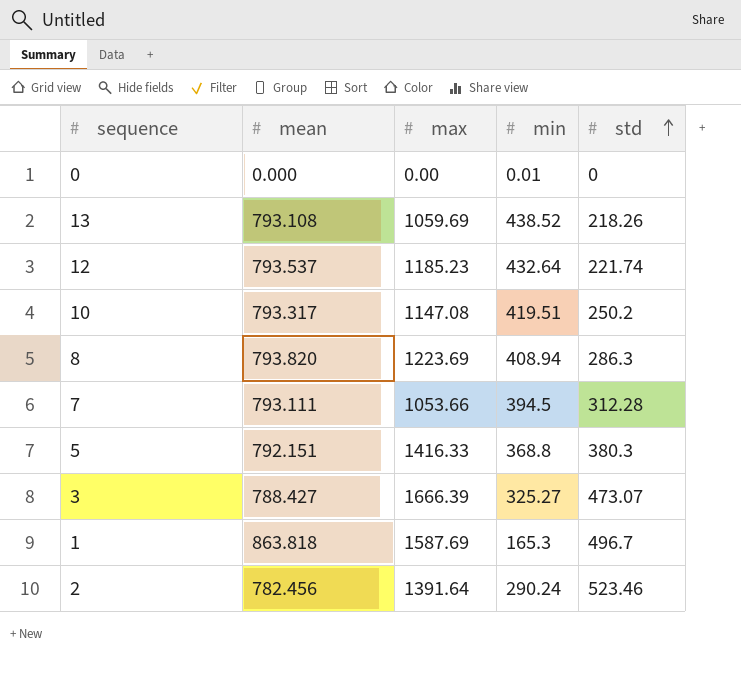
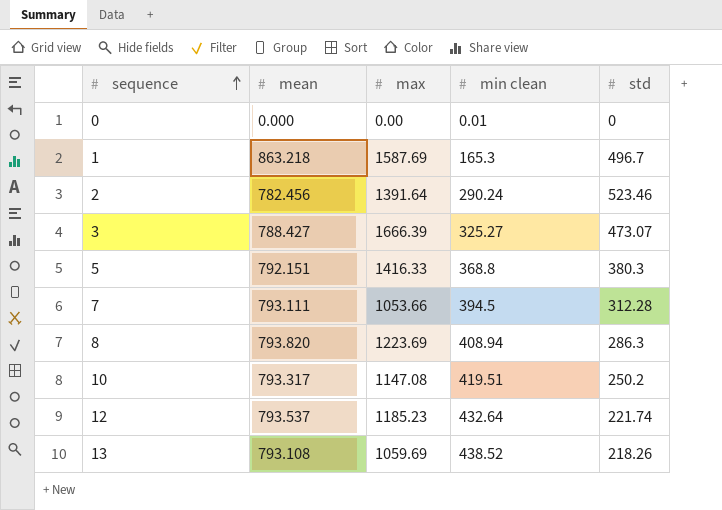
row order: std ascending -> sequence ascending
column name: min -> min clean
1 | mean: 863.818 -> 863.218

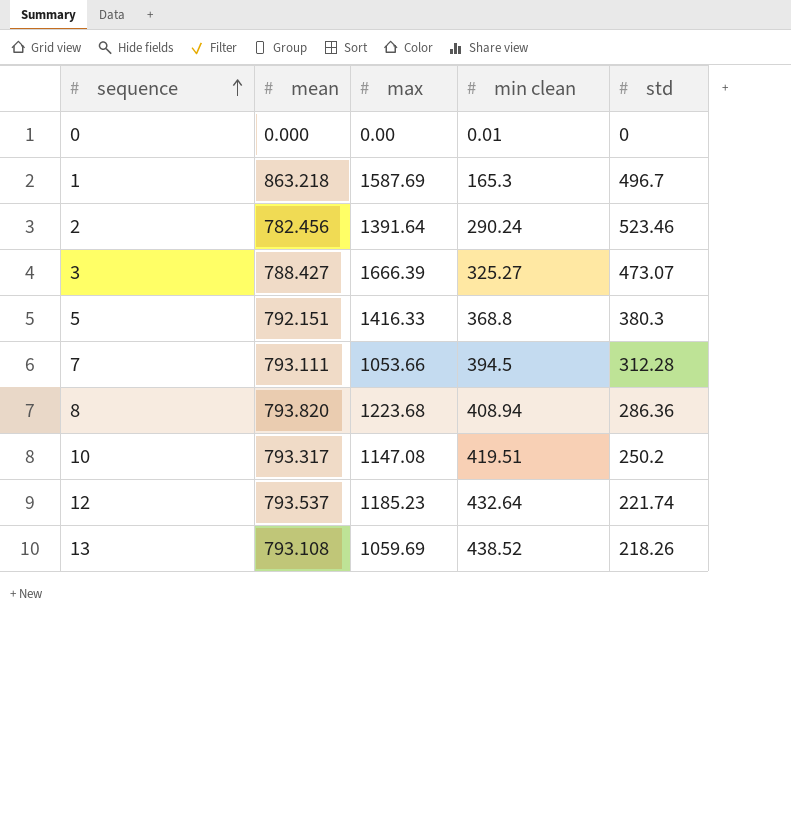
8 | max: 1223.69 -> 1223.68
8 | std: 286.3 -> 286.36

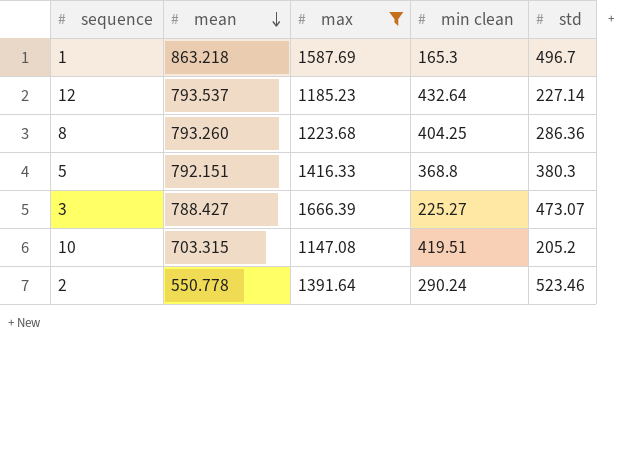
filter: none -> max >= 1147.08
row order: sequence ascending -> mean descending
12 | std: 221.74 -> 227.14
8 | mean: 793.820 -> 793.260
8 | min clean: 408.94 -> 404.25
3 | min clean: 325.27 -> 225.27
10 | mean: 793.317 -> 703.315
10 | std: 250.2 -> 205.2
2 | mean: 782.456 -> 550.778

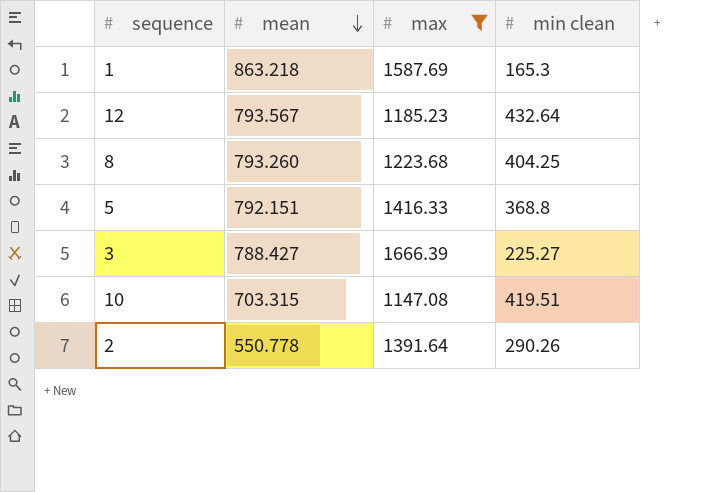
column std | position: 5 -> none
12 | mean: 793.537 -> 793.567
2 | min clean: 290.24 -> 290.26

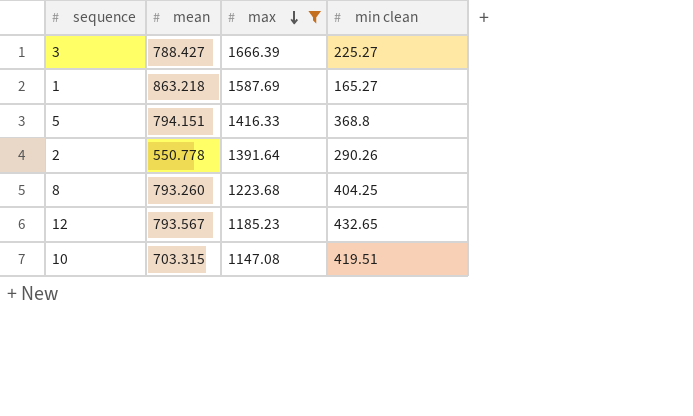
row order: mean descending -> max descending
1 | min clean: 165.3 -> 165.27
5 | mean: 792.151 -> 794.151
12 | min clean: 432.64 -> 432.65

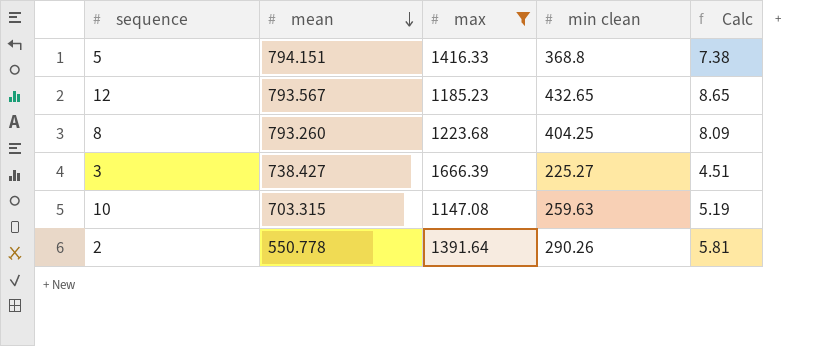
row order: max descending -> mean descending
column Calc | formula: none -> [min clean] * 0.02
row 1: 863.218 | 1587.69 | 165.27 -> none
3 | mean: 788.427 -> 738.427
10 | min clean: 419.51 -> 259.63

